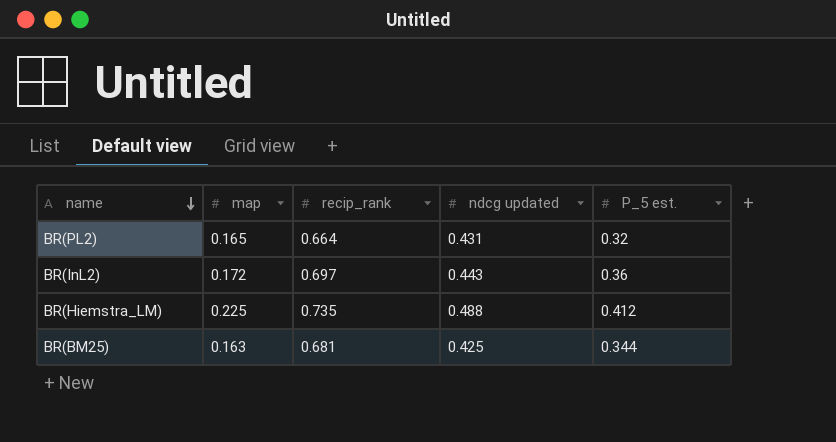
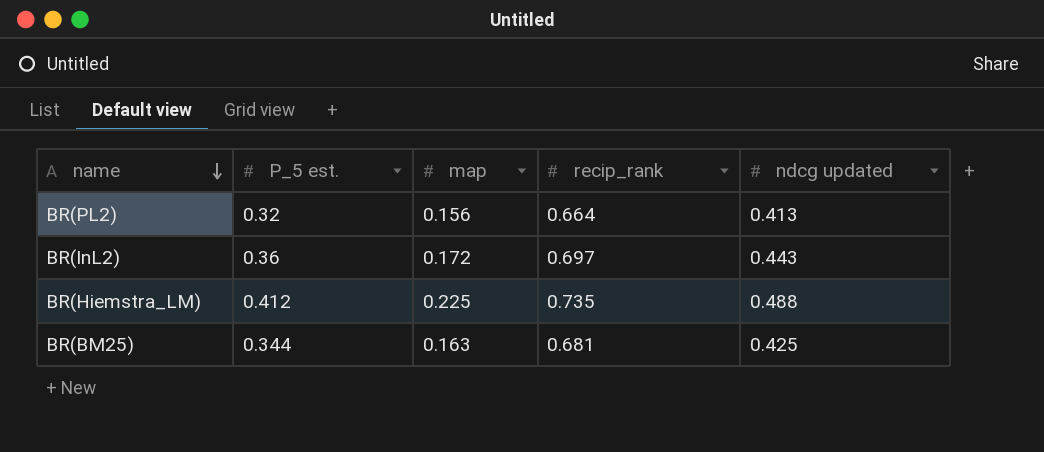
column P_5 est. | position: 5 -> 2
BR(PL2) | map: 0.165 -> 0.156
BR(PL2) | ndcg updated: 0.431 -> 0.413

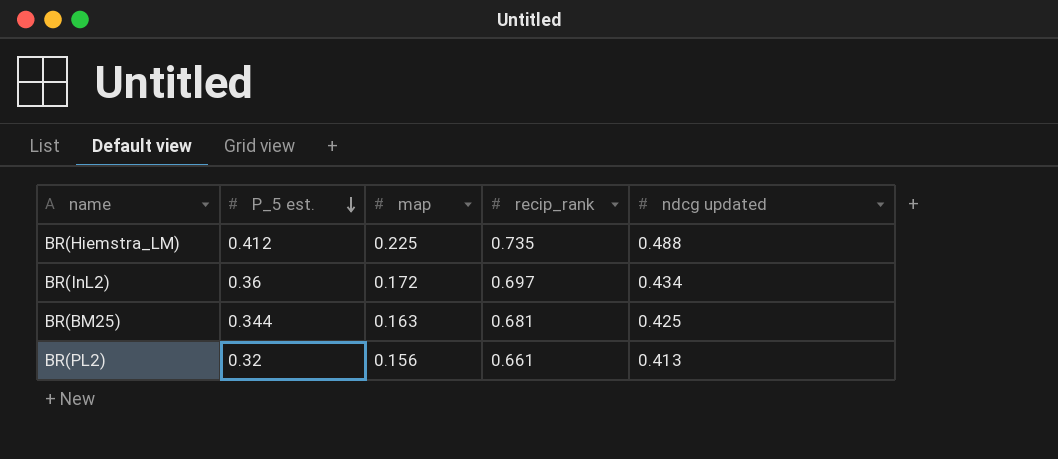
row order: name descending -> P_5 est. descending
BR(InL2) | ndcg updated: 0.443 -> 0.434
BR(PL2) | recip_rank: 0.664 -> 0.661

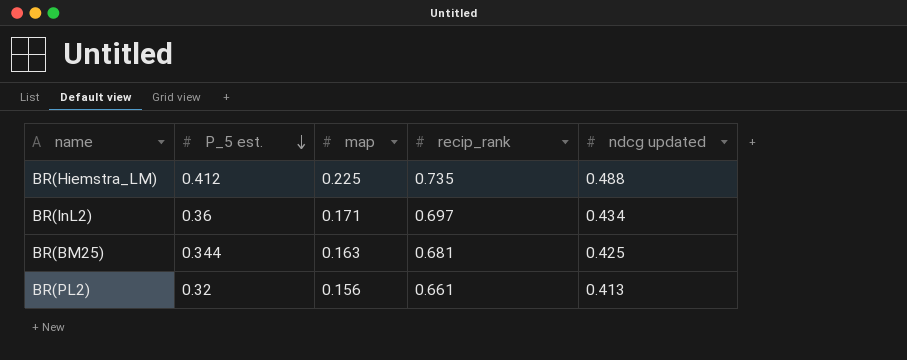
BR(InL2) | map: 0.172 -> 0.171

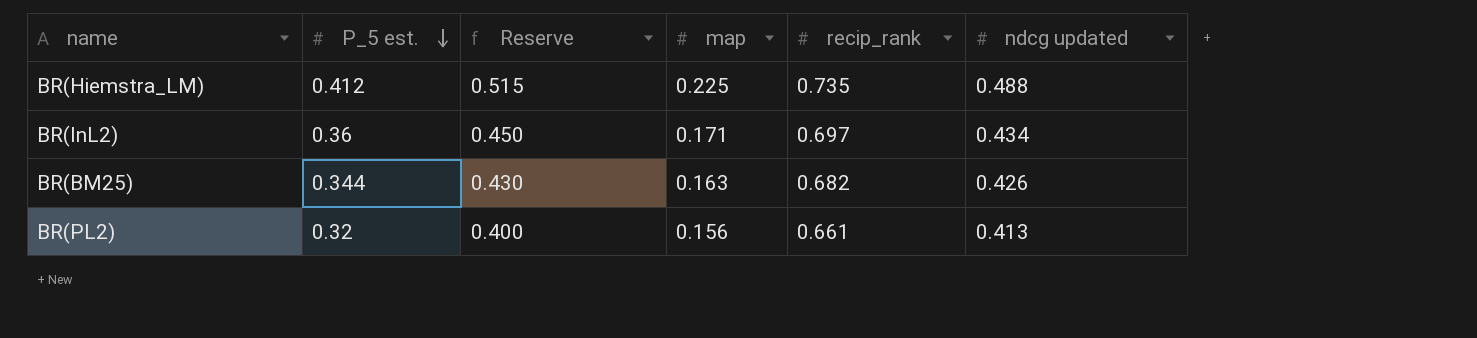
column Reserve | formula: none -> [P_5 est.] * 1.25
BR(BM25) | recip_rank: 0.681 -> 0.682
BR(BM25) | ndcg updated: 0.425 -> 0.426

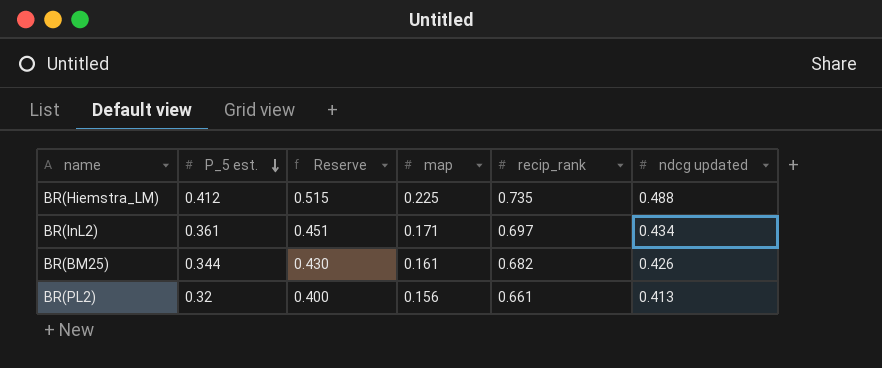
BR(InL2) | P_5 est.: 0.36 -> 0.361
BR(InL2) | Reserve: 0.450 -> 0.451
BR(BM25) | map: 0.163 -> 0.161

